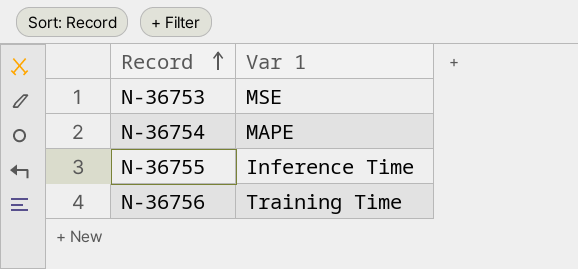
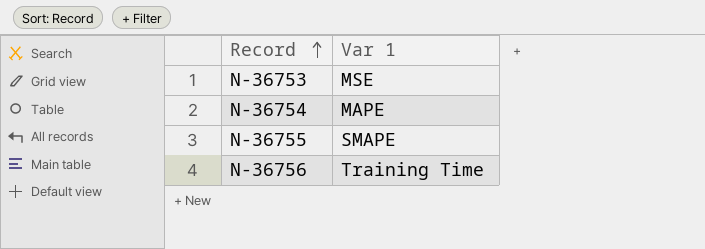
N-36755 | Var 1: Inference Time -> SMAPE

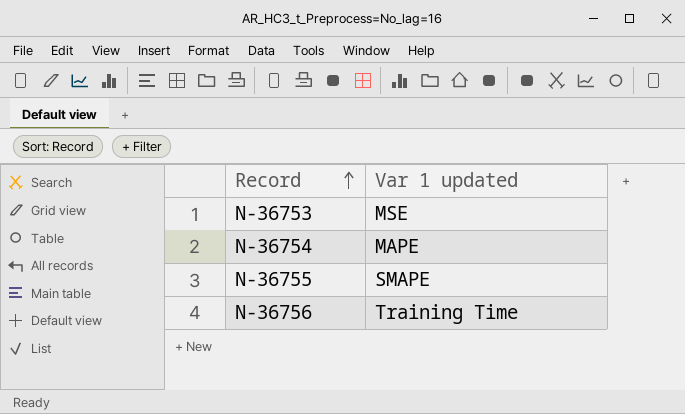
column name: Var 1 -> Var 1 updated

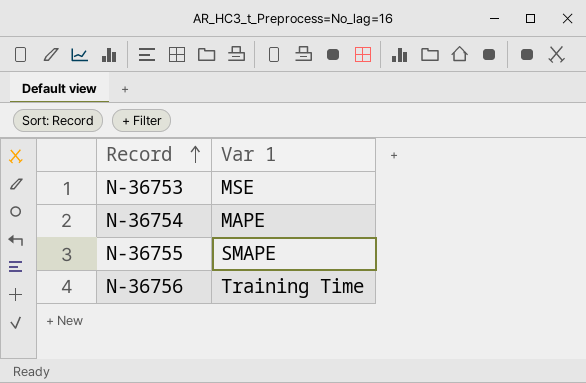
column name: Var 1 updated -> Var 1

